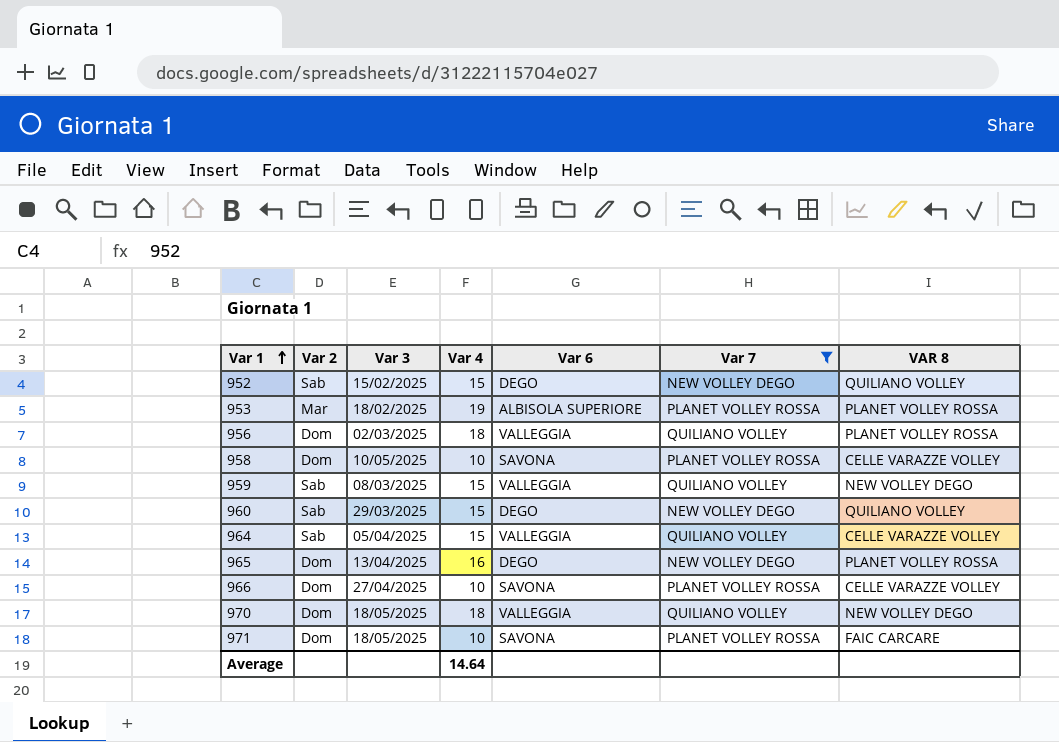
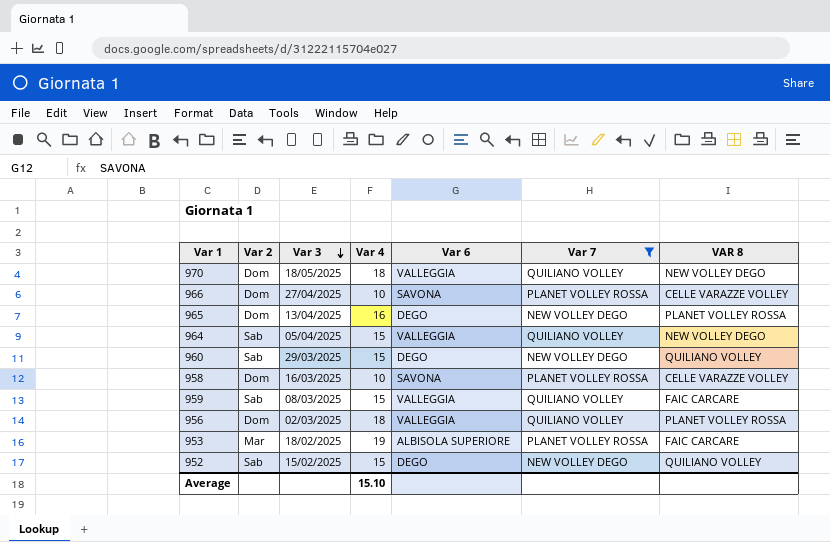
row order: Var 1 ascending -> Var 3 descending
row 971: Dom | 18/05/2025 | 10 | SAVONA | PLANET VOLLEY ROSSA | FAIC CARCARE -> none
964 | VAR 8: CELLE VARAZZE VOLLEY -> NEW VOLLEY DEGO
958 | Var 3: 10/05/2025 -> 16/03/2025
959 | VAR 8: NEW VOLLEY DEGO -> FAIC CARCARE
953 | VAR 8: PLANET VOLLEY ROSSA -> FAIC CARCARE
Average | Var 4: 14.64 -> 15.10

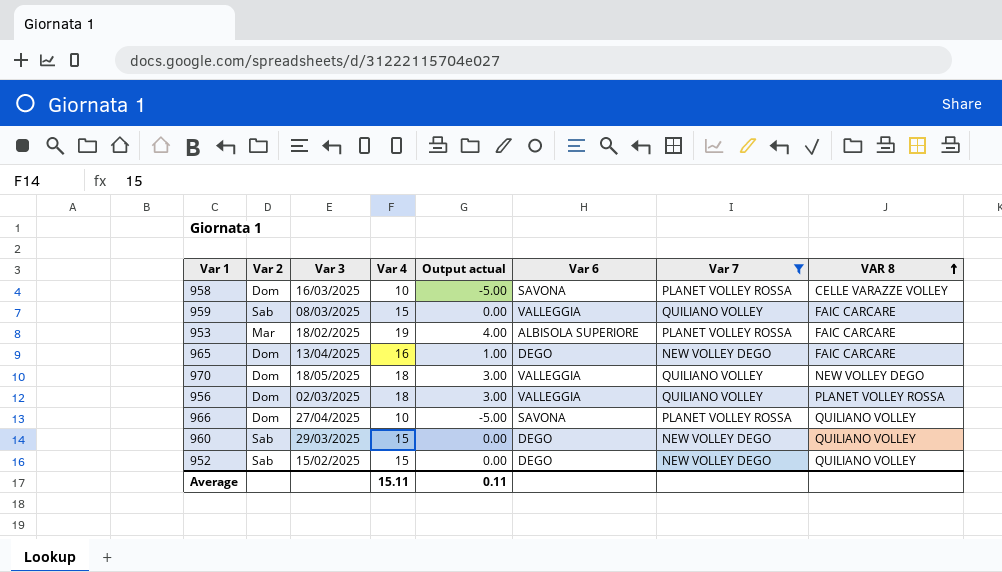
row order: Var 3 descending -> VAR 8 ascending
column Output actual | formula: none -> [Var 4] - 15
row 964: Sab | 05/04/2025 | 15 | VALLEGGIA | QUILIANO VOLLEY | NEW VOLLEY DEGO -> none
965 | VAR 8: PLANET VOLLEY ROSSA -> FAIC CARCARE
966 | VAR 8: CELLE VARAZZE VOLLEY -> QUILIANO VOLLEY
Average | Var 4: 15.10 -> 15.11

